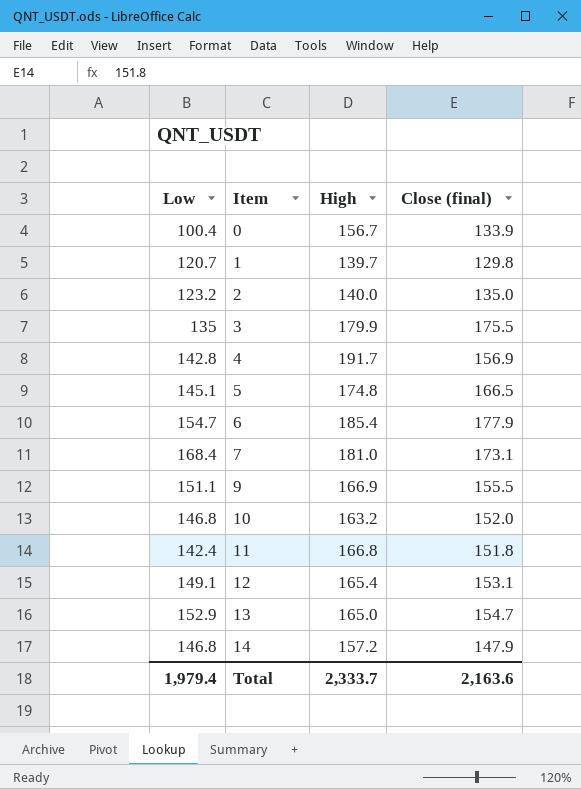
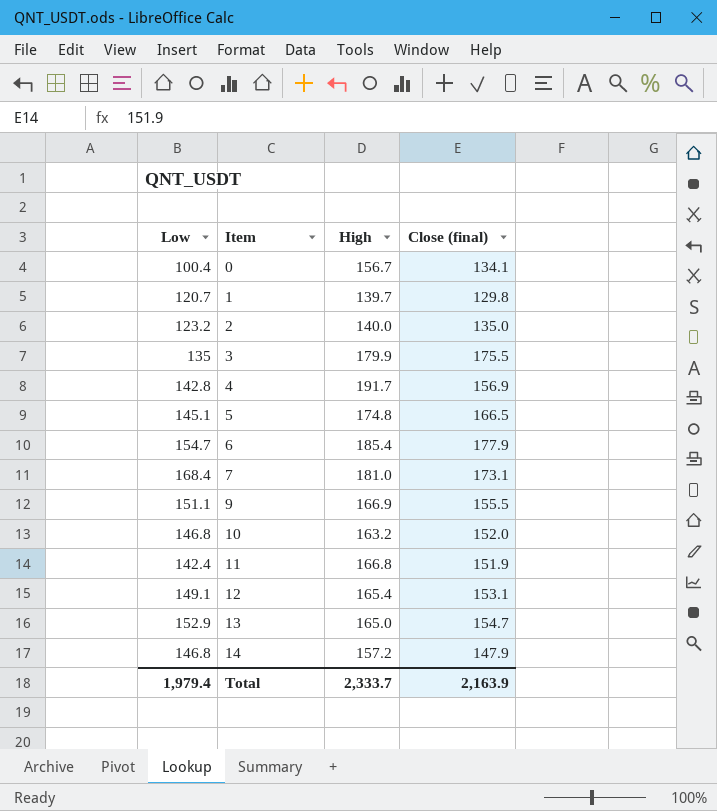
0 | Close (final): 133.9 -> 134.1
11 | Close (final): 151.8 -> 151.9
Total | Close (final): 2,163.6 -> 2,163.9

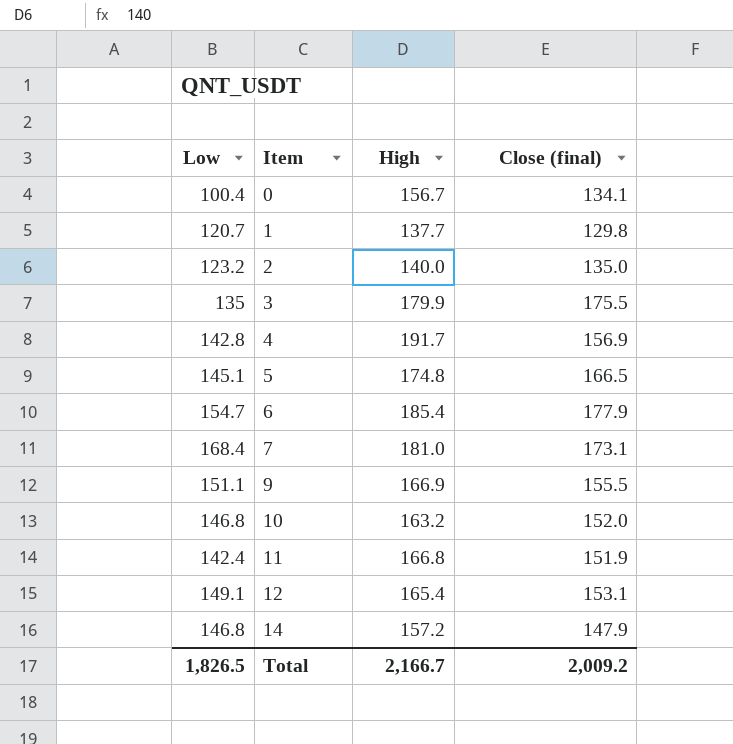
row 13: 152.9 | 165.0 | 154.7 -> none
1 | High: 139.7 -> 137.7
Total | Low: 1,979.4 -> 1,826.5
Total | High: 2,333.7 -> 2,166.7
Total | Close (final): 2,163.9 -> 2,009.2

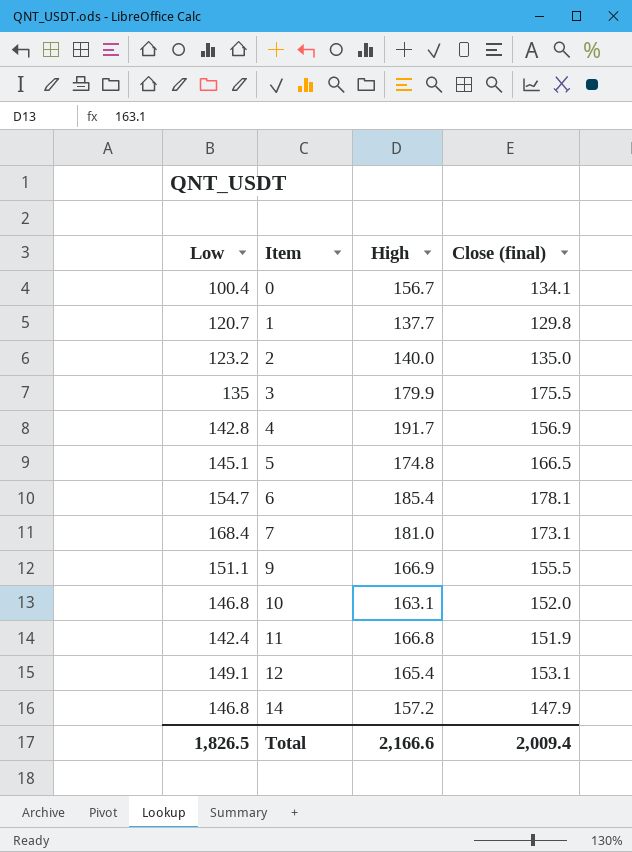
6 | Close (final): 177.9 -> 178.1
10 | High: 163.2 -> 163.1
Total | High: 2,166.7 -> 2,166.6
Total | Close (final): 2,009.2 -> 2,009.4

